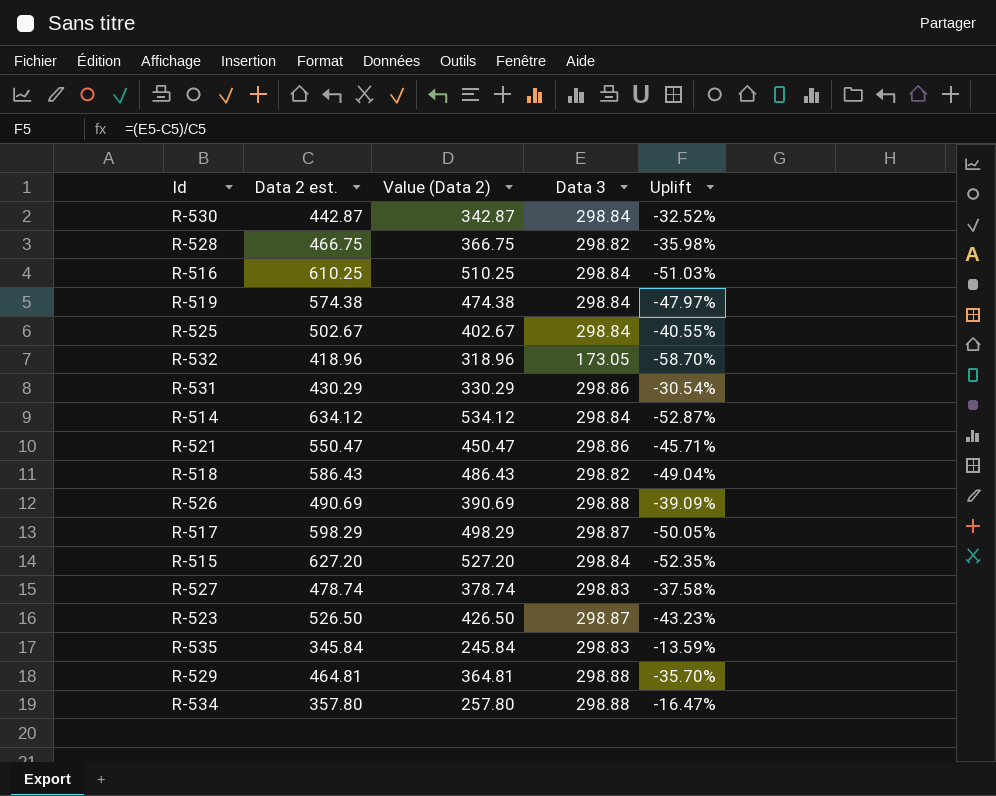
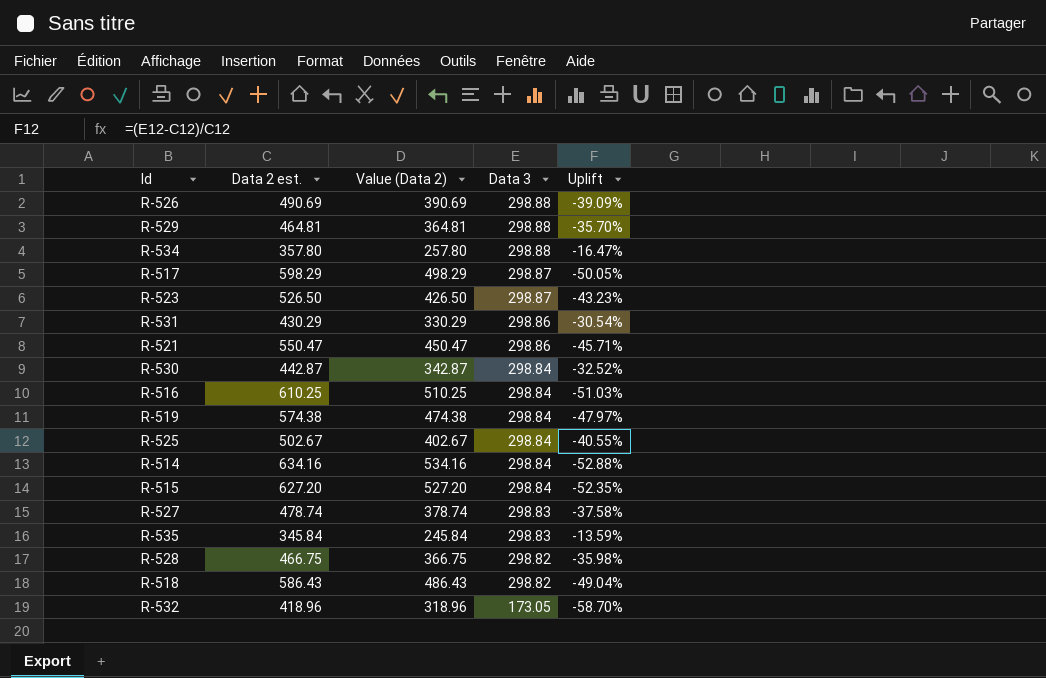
row order: none -> Data 3 descending
R-514 | Data 2 est.: 634.12 -> 634.16
R-514 | Value (Data 2): 534.12 -> 534.16
R-514 | Uplift: -52.87% -> -52.88%

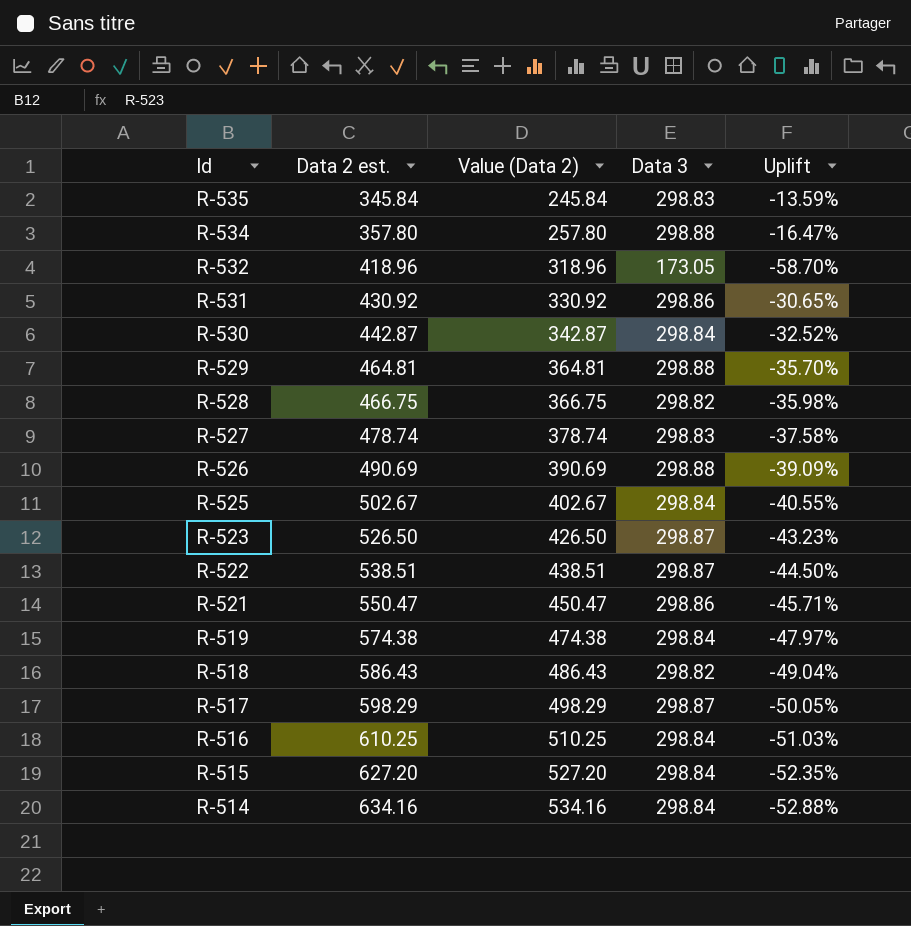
row order: Data 3 descending -> Id descending
R-531 | Data 2 est.: 430.29 -> 430.92
R-531 | Value (Data 2): 330.29 -> 330.92
R-531 | Uplift: -30.54% -> -30.65%
row R-522: none -> 538.51 | 438.51 | 298.87 | -44.50%

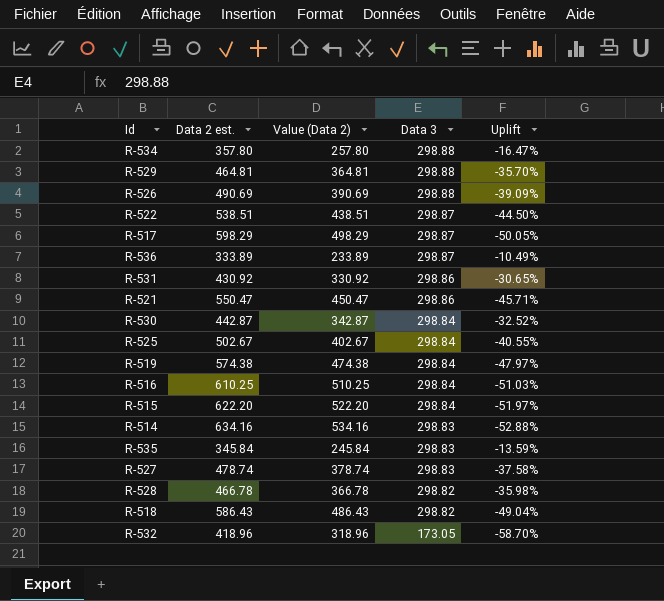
row order: Id descending -> Data 3 descending
row R-523: 526.50 | 426.50 | 298.87 | -43.23% -> none
row R-536: none -> 333.89 | 233.89 | 298.87 | -10.49%
R-515 | Data 2 est.: 627.20 -> 622.20
R-515 | Value (Data 2): 527.20 -> 522.20
R-515 | Uplift: -52.35% -> -51.97%
R-514 | Data 3: 298.84 -> 298.83
R-528 | Data 2 est.: 466.75 -> 466.78
R-528 | Value (Data 2): 366.75 -> 366.78

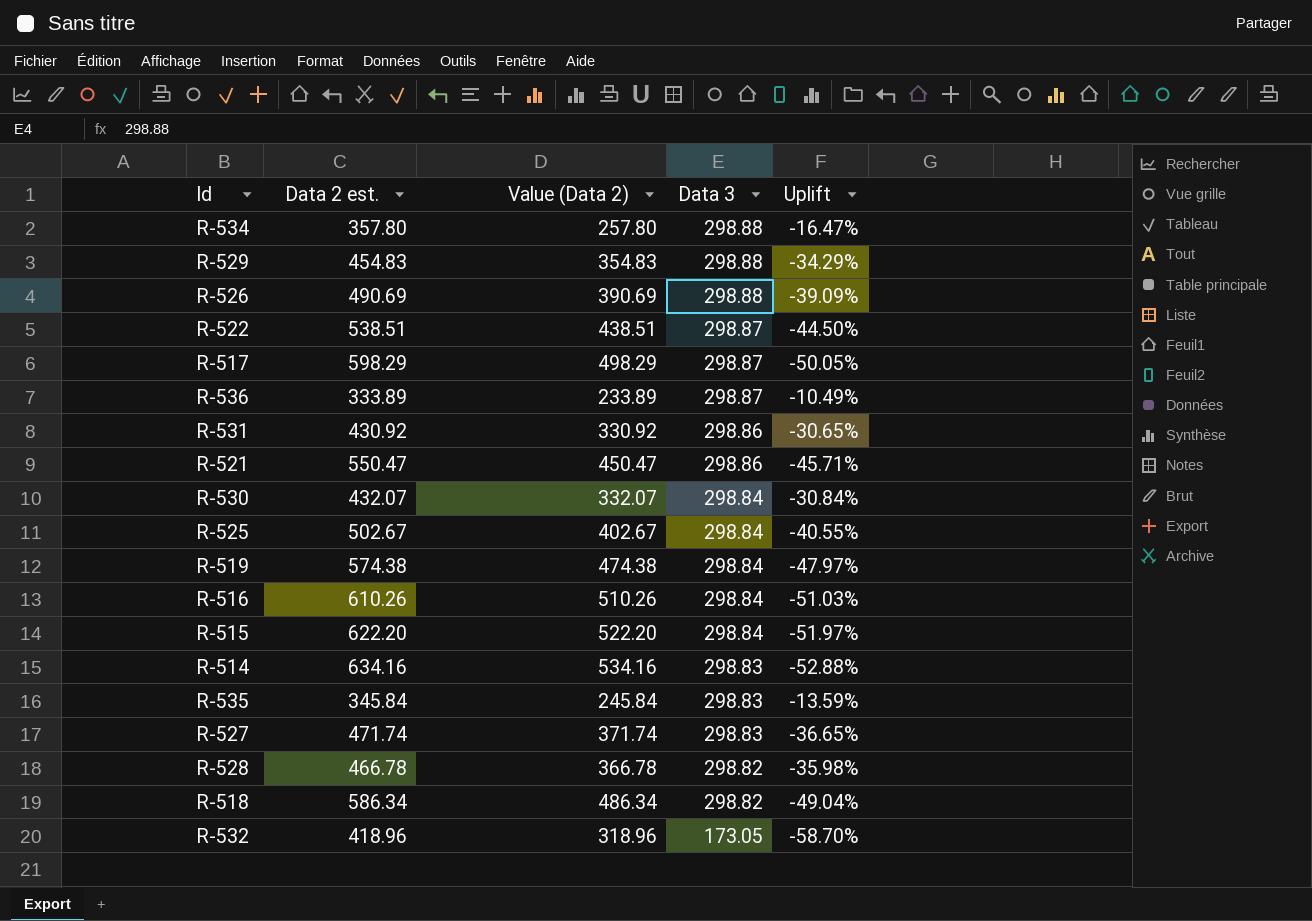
R-529 | Data 2 est.: 464.81 -> 454.83
R-529 | Value (Data 2): 364.81 -> 354.83
R-529 | Uplift: -35.70% -> -34.29%
R-530 | Data 2 est.: 442.87 -> 432.07
R-530 | Value (Data 2): 342.87 -> 332.07
R-530 | Uplift: -32.52% -> -30.84%
R-516 | Data 2 est.: 610.25 -> 610.26
R-516 | Value (Data 2): 510.25 -> 510.26
R-527 | Data 2 est.: 478.74 -> 471.74
R-527 | Value (Data 2): 378.74 -> 371.74
R-527 | Uplift: -37.58% -> -36.65%
R-518 | Data 2 est.: 586.43 -> 586.34
R-518 | Value (Data 2): 486.43 -> 486.34

